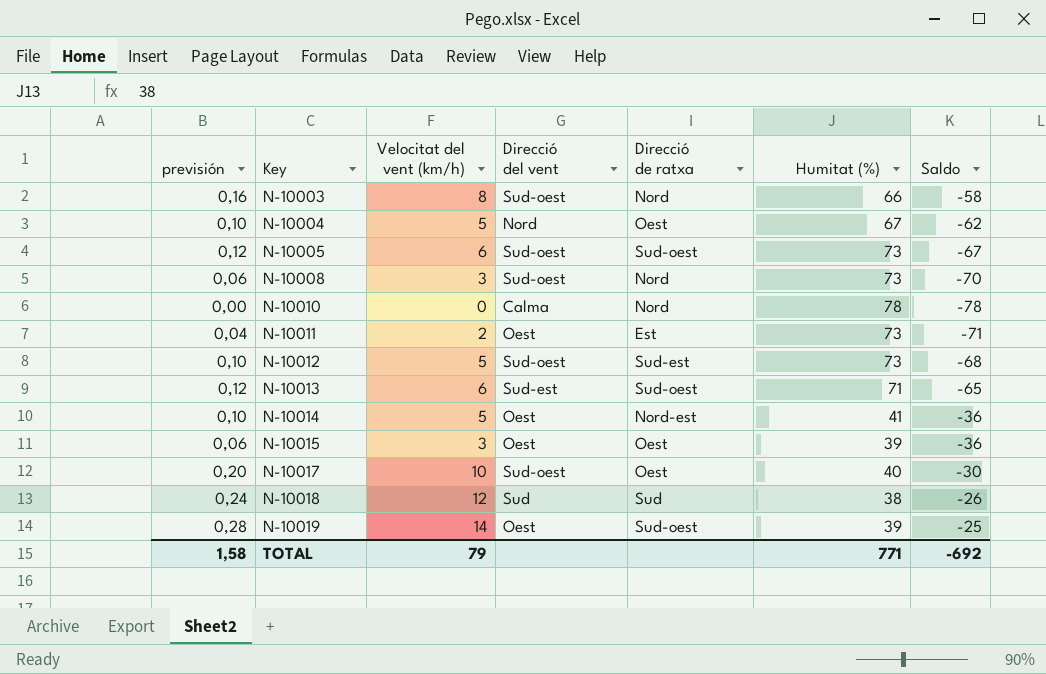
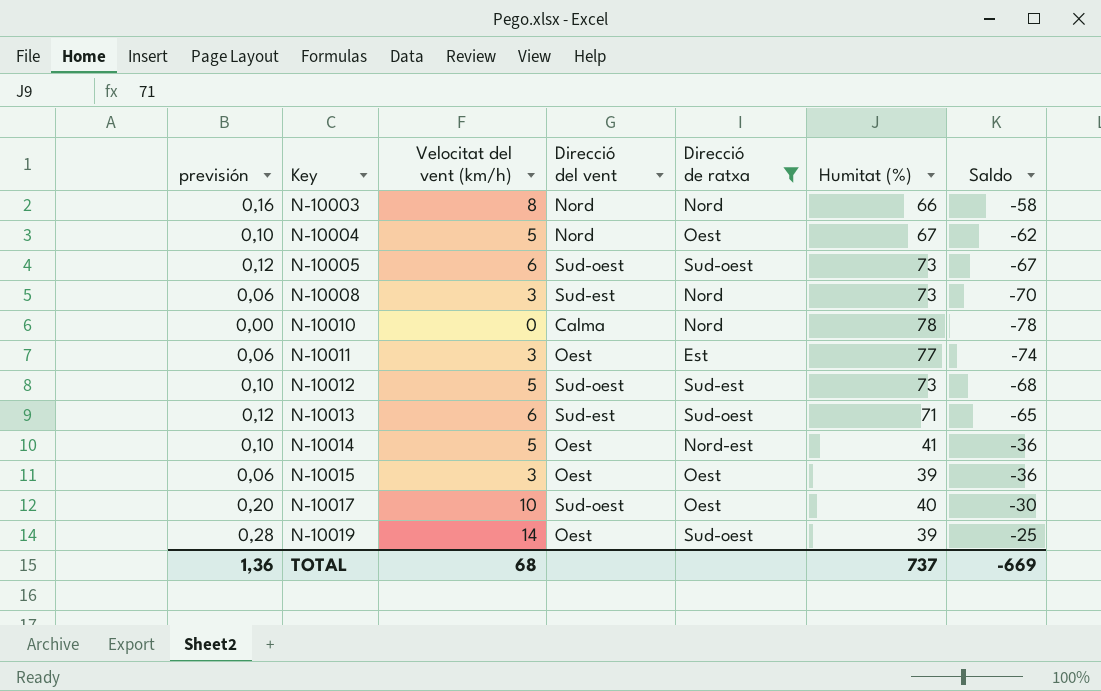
filter: none -> Direcció de ratxa != Sud
N-10003 | Direcció del vent: Sud-oest -> Nord
N-10008 | Direcció del vent: Sud-oest -> Sud-est
N-10011 | previsión: 0,04 -> 0,06
N-10011 | Velocitat del vent (km/h): 2 -> 3
N-10011 | Humitat (%): 73 -> 77
N-10011 | Saldo: -71 -> -74
TOTAL | previsión: 1,58 -> 1,36
TOTAL | Velocitat del vent (km/h): 79 -> 68
TOTAL | Humitat (%): 771 -> 737
TOTAL | Saldo: -692 -> -669

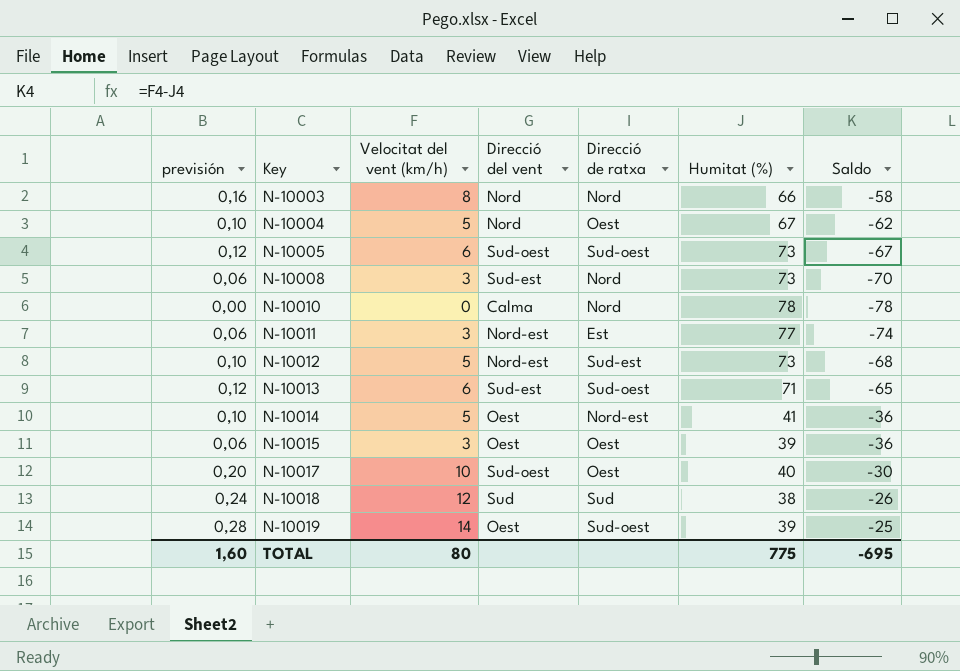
filter: Direcció de ratxa != Sud -> none
N-10011 | Direcció del vent: Oest -> Nord-est
N-10012 | Direcció del vent: Sud-oest -> Nord-est
TOTAL | previsión: 1,36 -> 1,60
TOTAL | Velocitat del vent (km/h): 68 -> 80
TOTAL | Humitat (%): 737 -> 775
TOTAL | Saldo: -669 -> -695

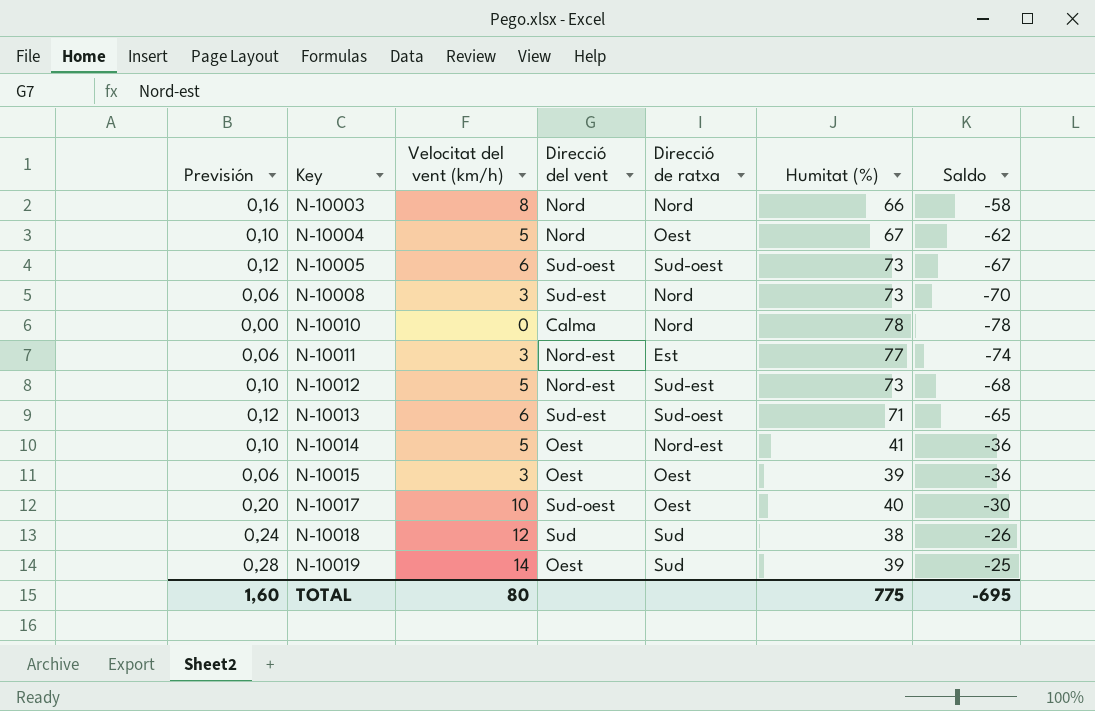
column name: previsión -> Previsión
N-10019 | Direcció de ratxa: Sud-oest -> Sud

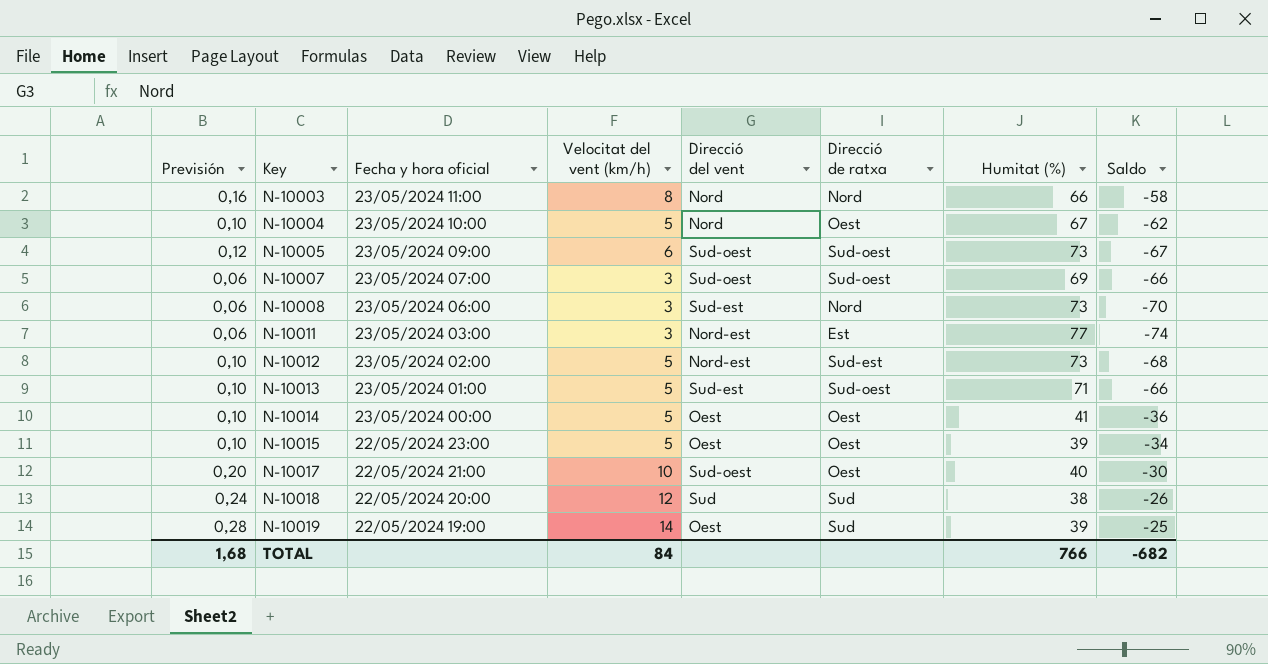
column Fecha y hora oficial | position: none -> 3
row N-10010: 0,00 | 0 | Calma | Nord | 78 | -78 -> none
row N-10007: none -> 0,06 | 23/05/2024 07:00 | 3 | Sud-oest | Sud-oest | 69 | -66
N-10013 | Previsión: 0,12 -> 0,10
N-10013 | Velocitat del vent (km/h): 6 -> 5
N-10013 | Saldo: -65 -> -66
N-10014 | Direcció de ratxa: Nord-est -> Oest
N-10015 | Previsión: 0,06 -> 0,10
N-10015 | Velocitat del vent (km/h): 3 -> 5
N-10015 | Saldo: -36 -> -34
TOTAL | Previsión: 1,60 -> 1,68
TOTAL | Velocitat del vent (km/h): 80 -> 84
TOTAL | Humitat (%): 775 -> 766
TOTAL | Saldo: -695 -> -682

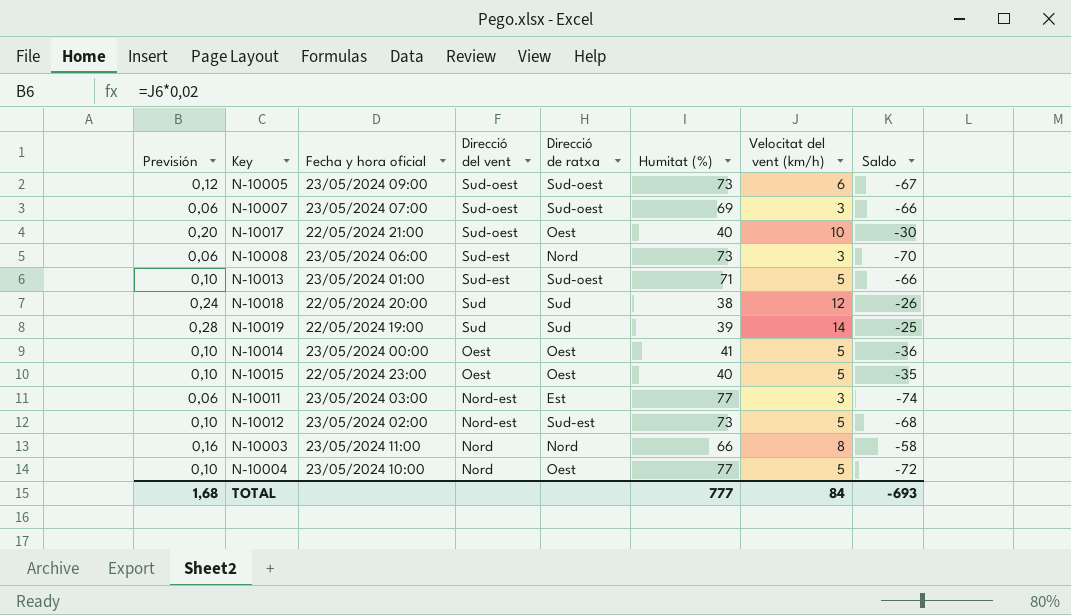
row order: Key ascending -> Direcció del vent descending
column Velocitat del vent (km/h) | position: 4 -> 7
N-10019 | Direcció del vent: Oest -> Sud
N-10015 | Humitat (%): 39 -> 40
N-10015 | Saldo: -34 -> -35
N-10004 | Humitat (%): 67 -> 77
N-10004 | Saldo: -62 -> -72
TOTAL | Humitat (%): 766 -> 777
TOTAL | Saldo: -682 -> -693

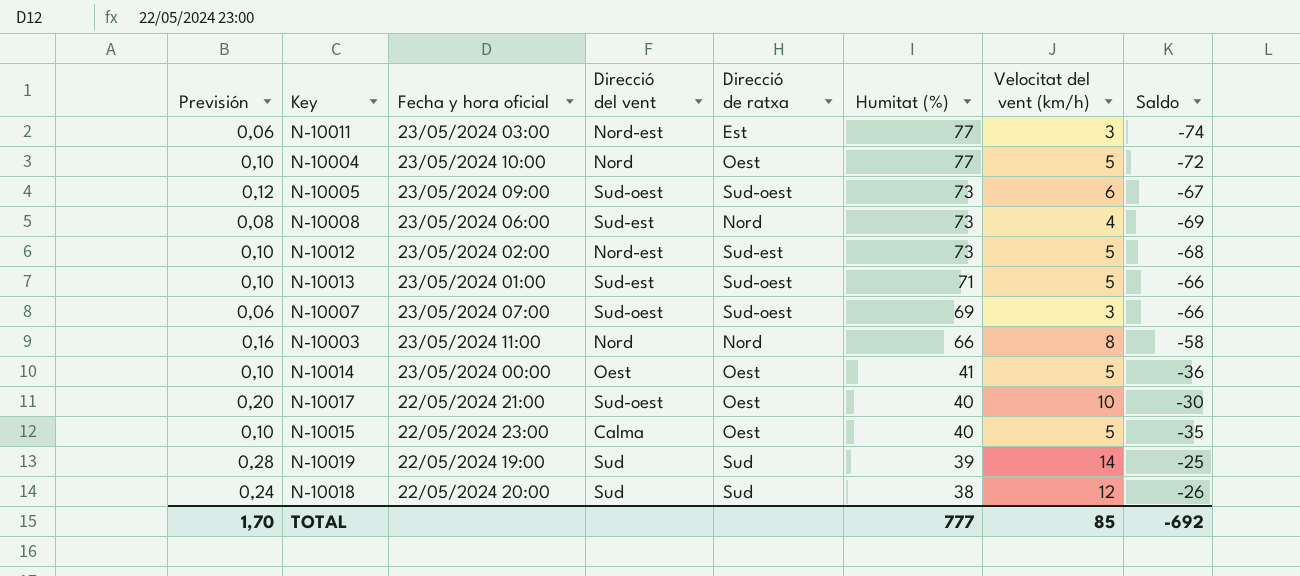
row order: Direcció del vent descending -> Humitat (%) descending
N-10008 | Previsión: 0,06 -> 0,08
N-10008 | Velocitat del vent (km/h): 3 -> 4
N-10008 | Saldo: -70 -> -69
N-10015 | Direcció del vent: Oest -> Calma
TOTAL | Previsión: 1,68 -> 1,70
TOTAL | Velocitat del vent (km/h): 84 -> 85
TOTAL | Saldo: -693 -> -692

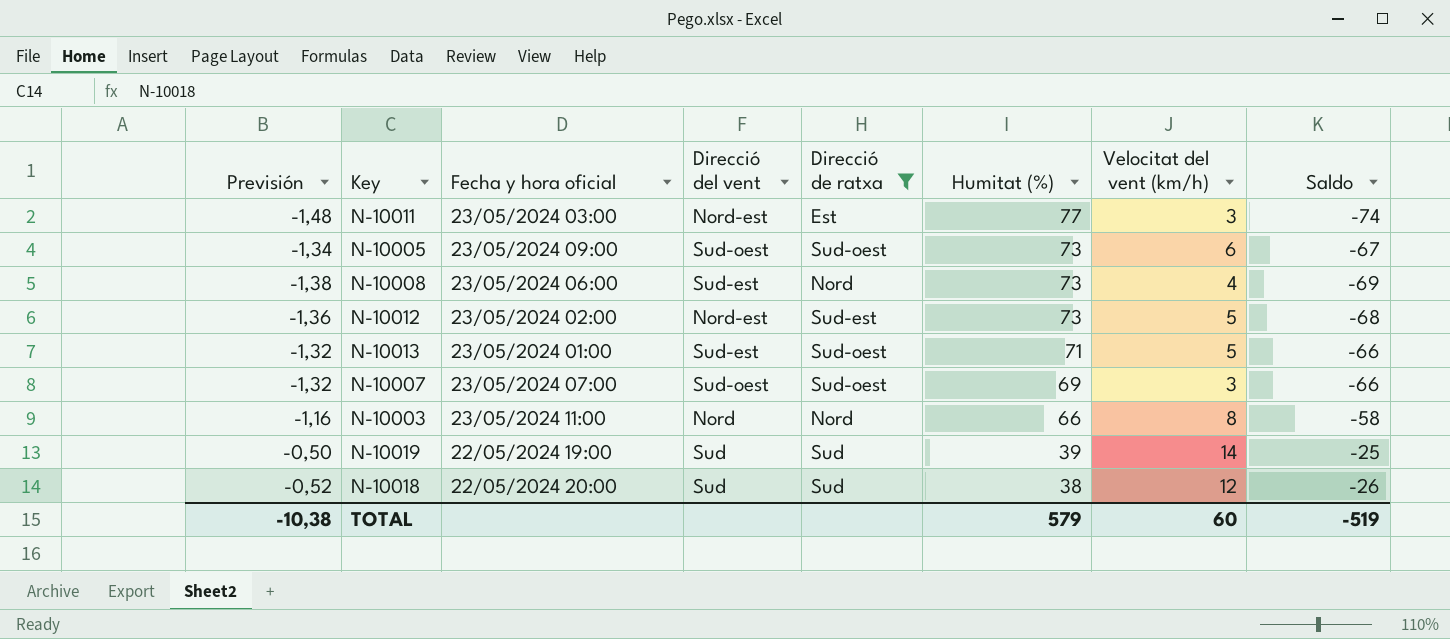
filter: none -> Direcció de ratxa != Oest
column Previsión | formula: [Velocitat del vent (km/h)] * 0,02 -> [Saldo] * 0,02
TOTAL | Previsión: 1,70 -> -10,38
TOTAL | Humitat (%): 777 -> 579
TOTAL | Velocitat del vent (km/h): 85 -> 60
TOTAL | Saldo: -692 -> -519

